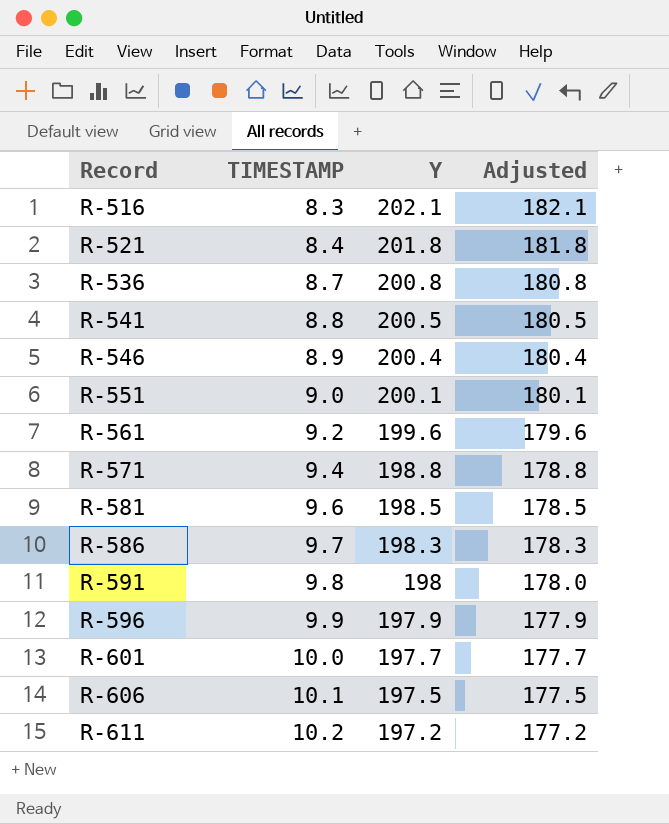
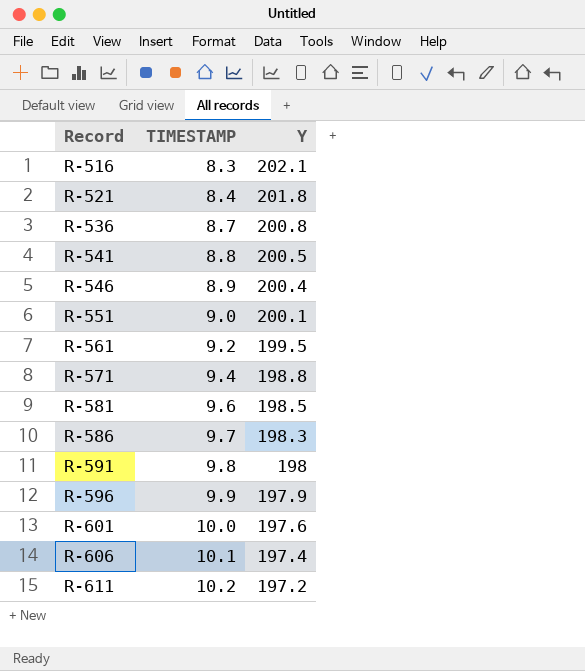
column Adjusted | formula: [Y] - 20 -> none
R-561 | Y: 199.6 -> 199.5
R-601 | Y: 197.7 -> 197.6
R-606 | Y: 197.5 -> 197.4

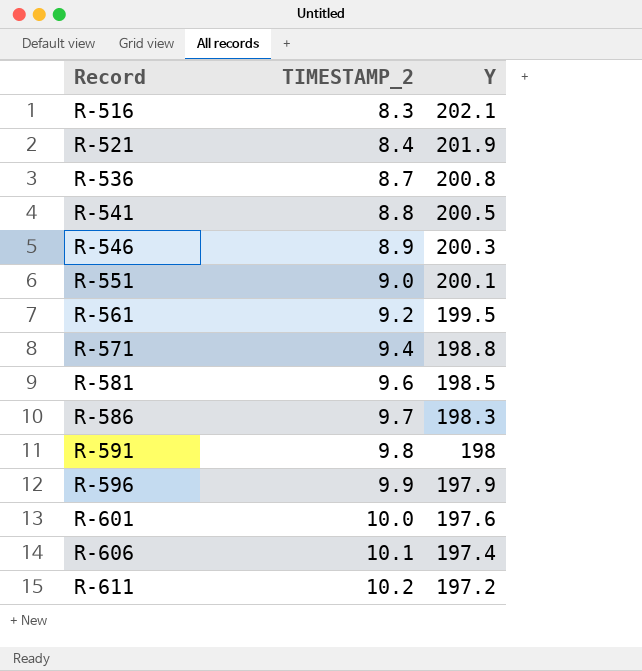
column name: TIMESTAMP -> TIMESTAMP_2
R-521 | Y: 201.8 -> 201.9
R-546 | Y: 200.4 -> 200.3

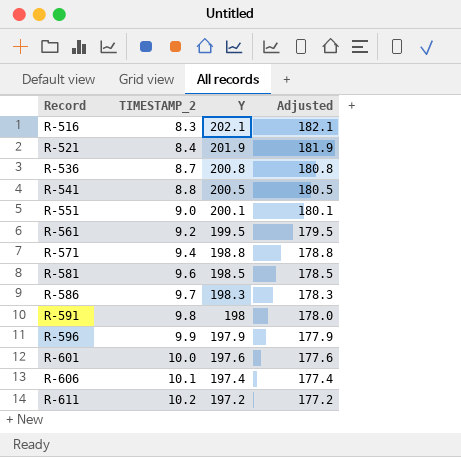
column Adjusted | formula: none -> [Y] - 20
row R-546: 8.9 | 200.3 -> none

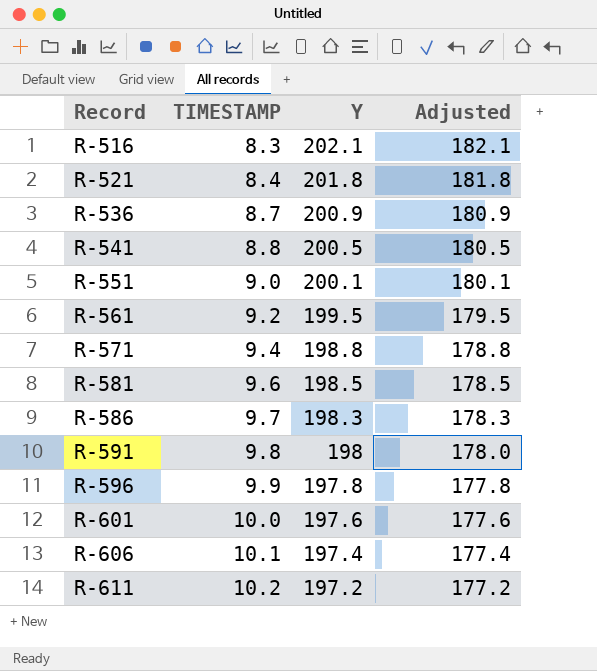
column name: TIMESTAMP_2 -> TIMESTAMP
R-521 | Y: 201.9 -> 201.8
R-521 | Adjusted: 181.9 -> 181.8
R-536 | Y: 200.8 -> 200.9
R-536 | Adjusted: 180.8 -> 180.9
R-596 | Y: 197.9 -> 197.8
R-596 | Adjusted: 177.9 -> 177.8

